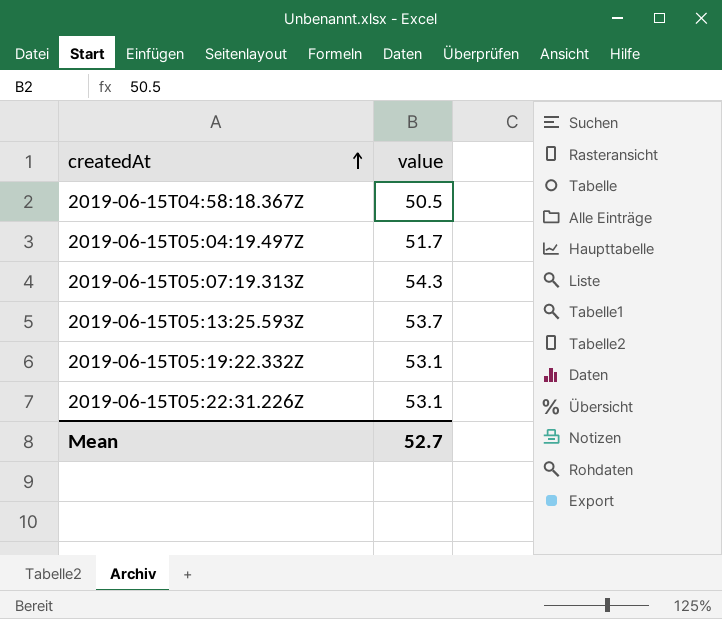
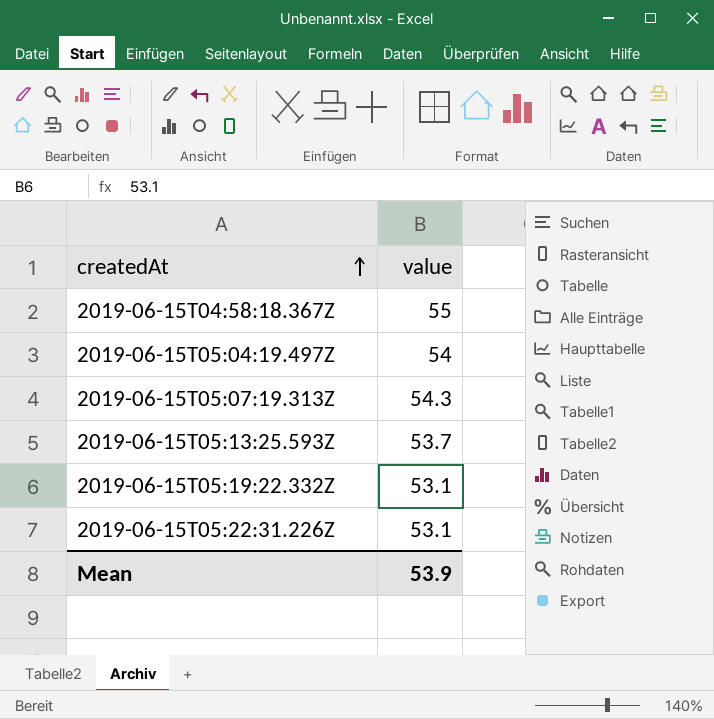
2019-06-15T04:58:18.367Z | value: 50.5 -> 55
2019-06-15T05:04:19.497Z | value: 51.7 -> 54
Mean | value: 52.7 -> 53.9

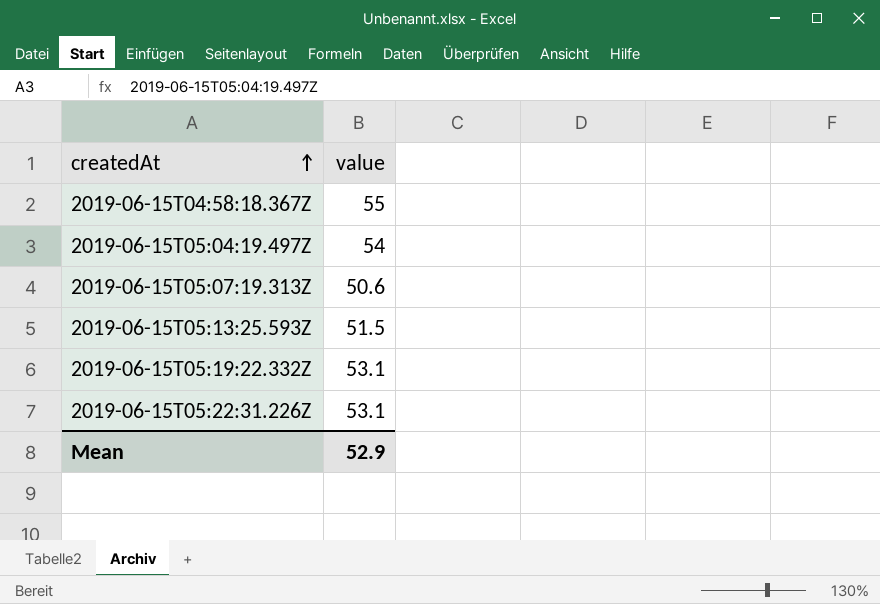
2019-06-15T05:07:19.313Z | value: 54.3 -> 50.6
2019-06-15T05:13:25.593Z | value: 53.7 -> 51.5
Mean | value: 53.9 -> 52.9

